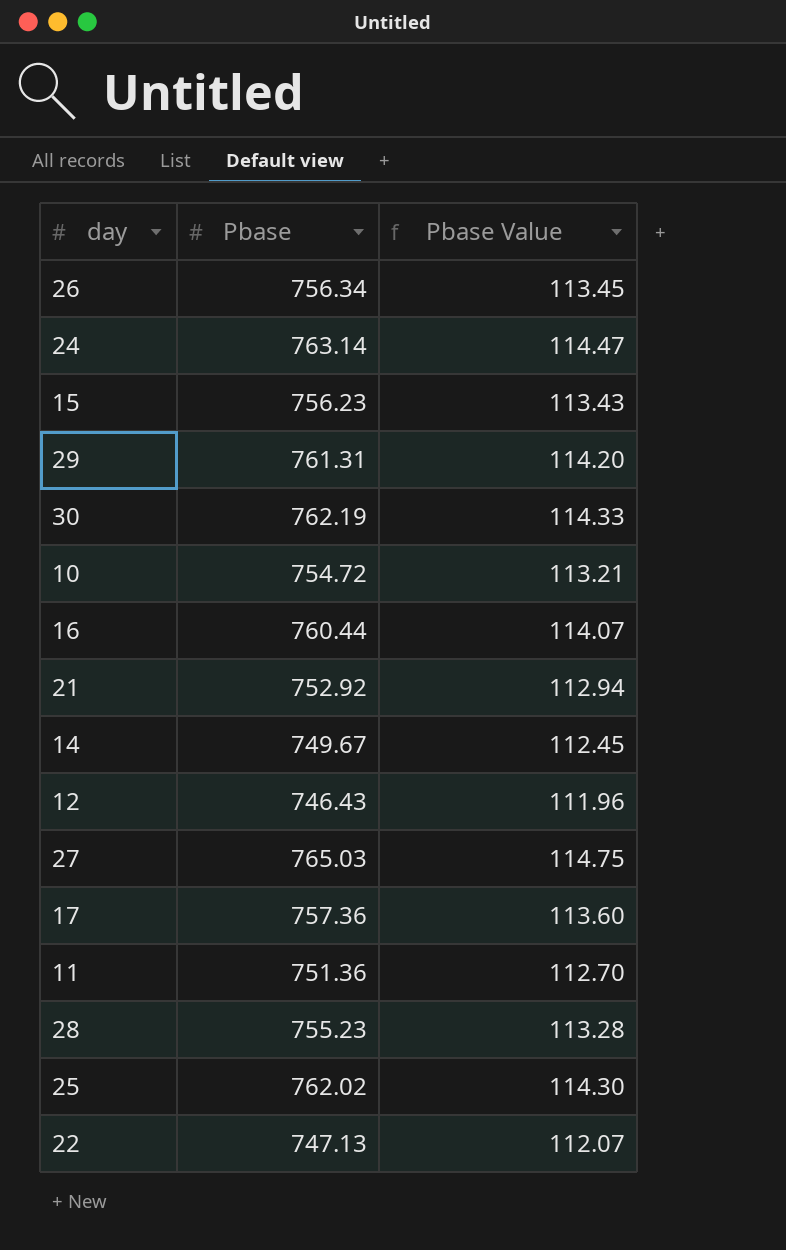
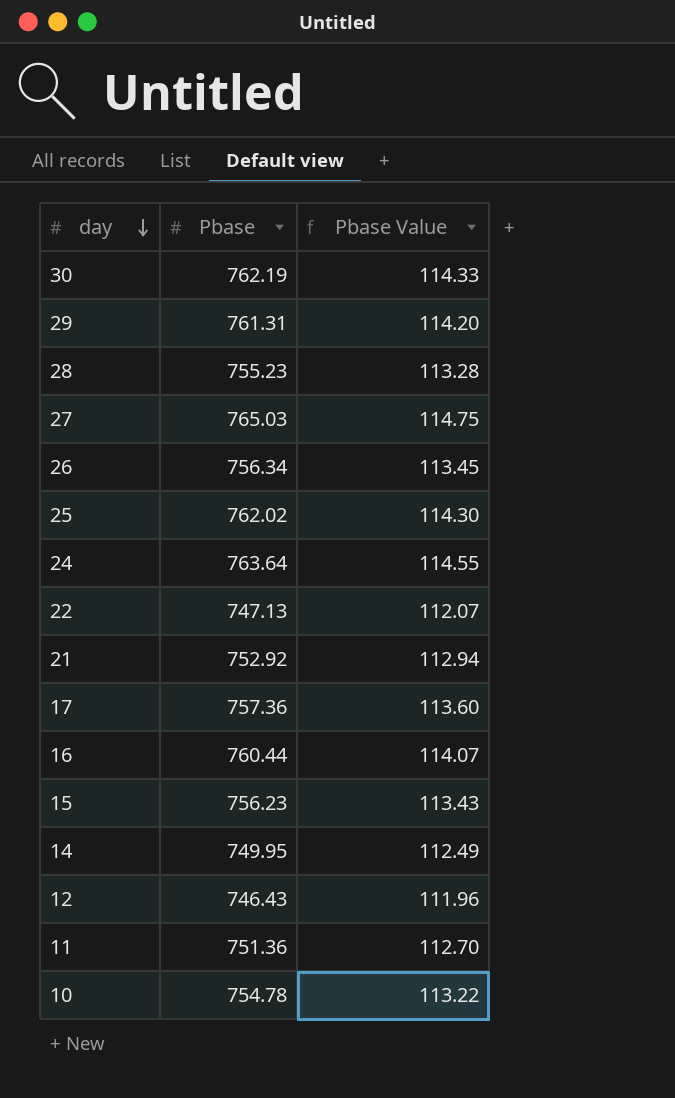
row order: none -> day descending
24 | Pbase: 763.14 -> 763.64
24 | Pbase Value: 114.47 -> 114.55
14 | Pbase: 749.67 -> 749.95
14 | Pbase Value: 112.45 -> 112.49
10 | Pbase: 754.72 -> 754.78
10 | Pbase Value: 113.21 -> 113.22

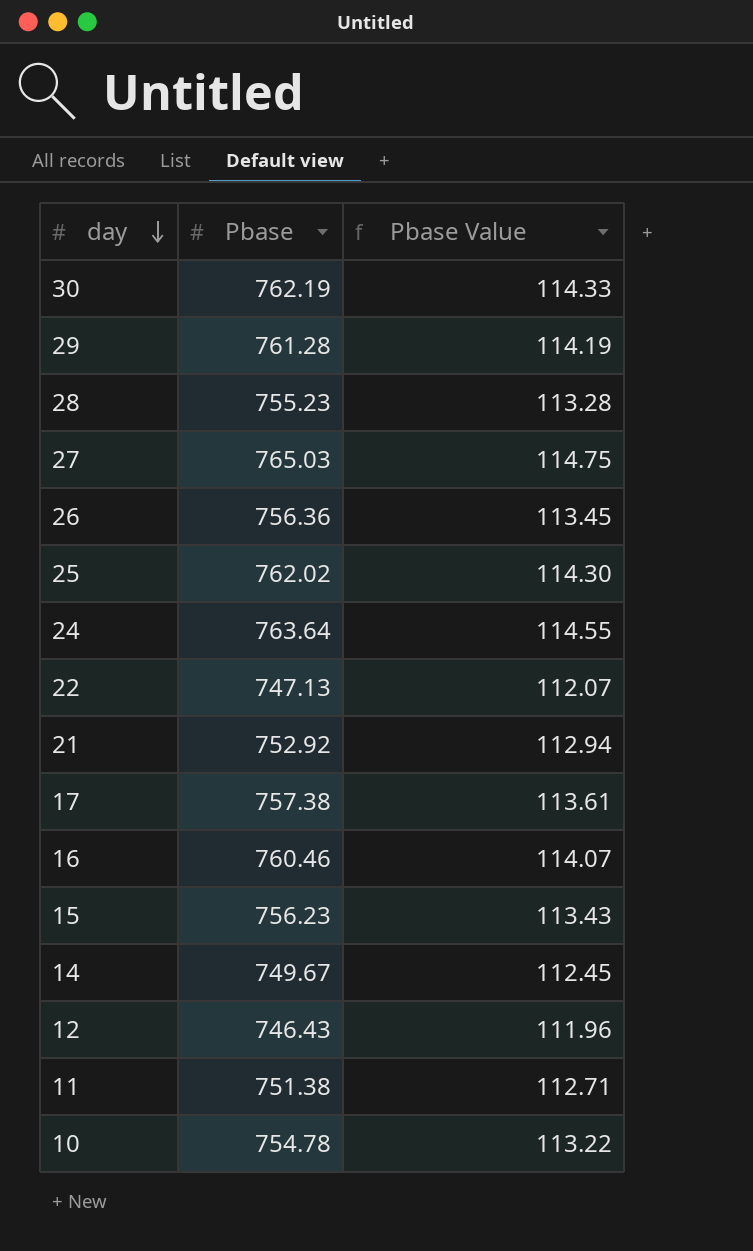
29 | Pbase: 761.31 -> 761.28
29 | Pbase Value: 114.20 -> 114.19
26 | Pbase: 756.34 -> 756.36
17 | Pbase: 757.36 -> 757.38
17 | Pbase Value: 113.60 -> 113.61
16 | Pbase: 760.44 -> 760.46
14 | Pbase: 749.95 -> 749.67
14 | Pbase Value: 112.49 -> 112.45
11 | Pbase: 751.36 -> 751.38
11 | Pbase Value: 112.70 -> 112.71

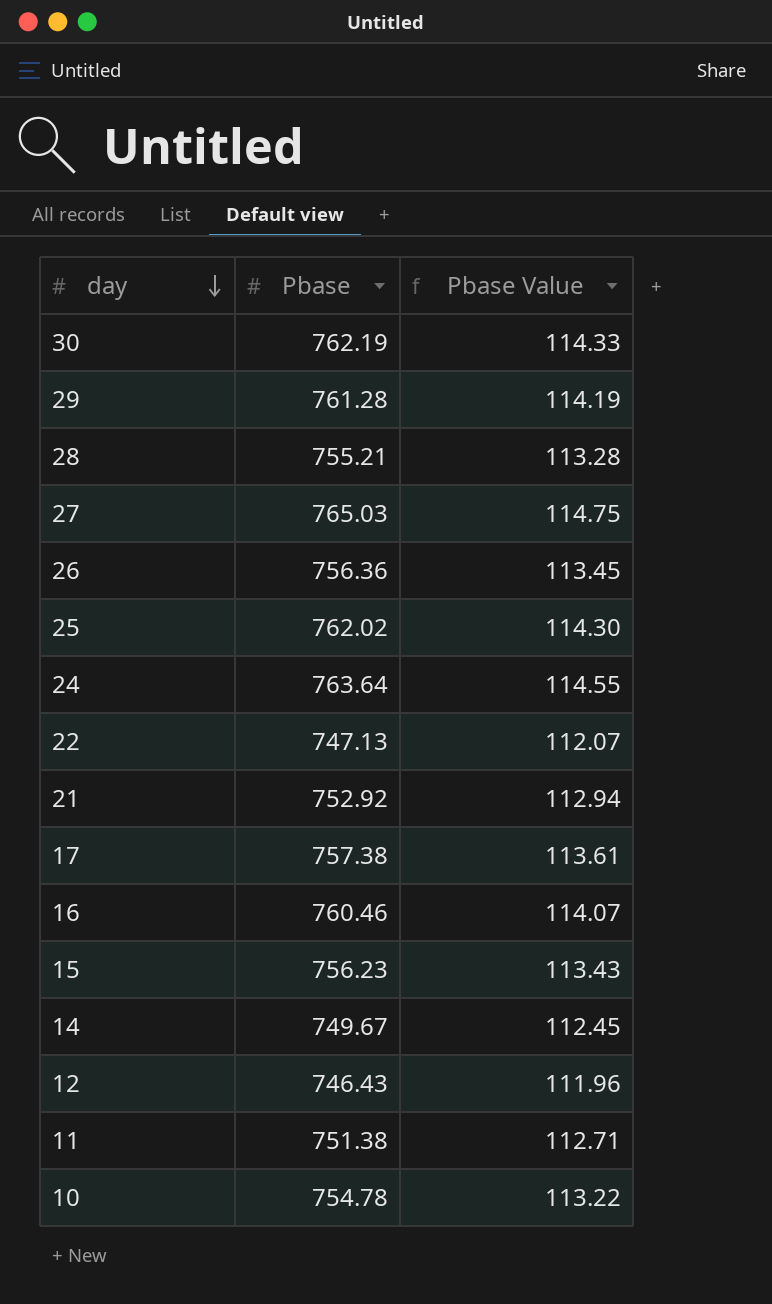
28 | Pbase: 755.23 -> 755.21

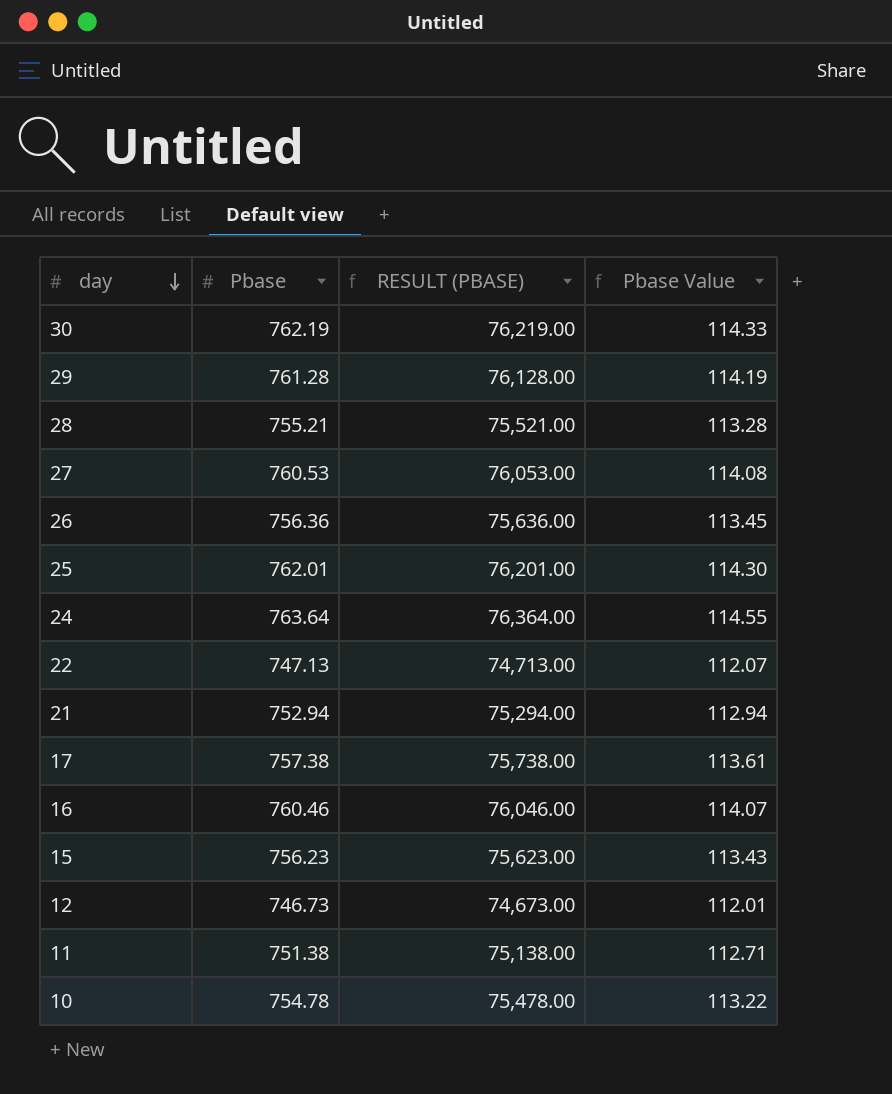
column RESULT (PBASE) | formula: none -> [Pbase] * 100
row 14: 749.67 | 112.45 -> none
27 | Pbase: 765.03 -> 760.53
27 | Pbase Value: 114.75 -> 114.08
25 | Pbase: 762.02 -> 762.01
21 | Pbase: 752.92 -> 752.94
12 | Pbase: 746.43 -> 746.73
12 | Pbase Value: 111.96 -> 112.01

